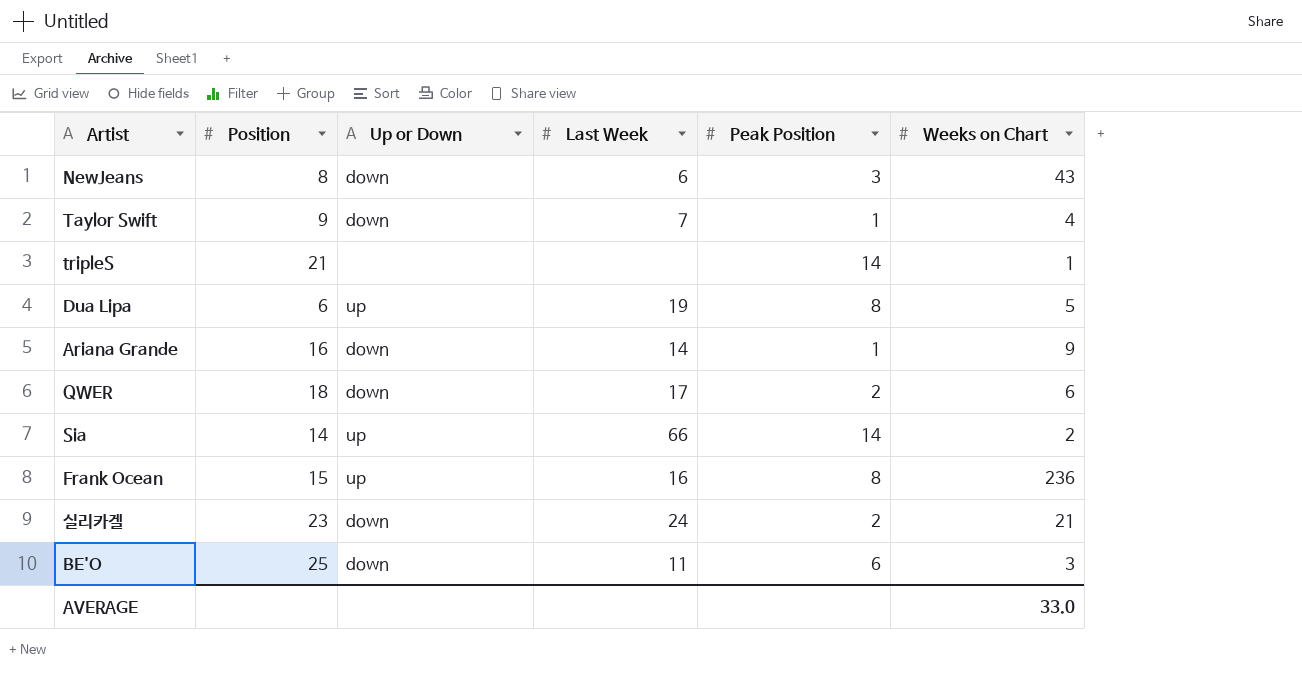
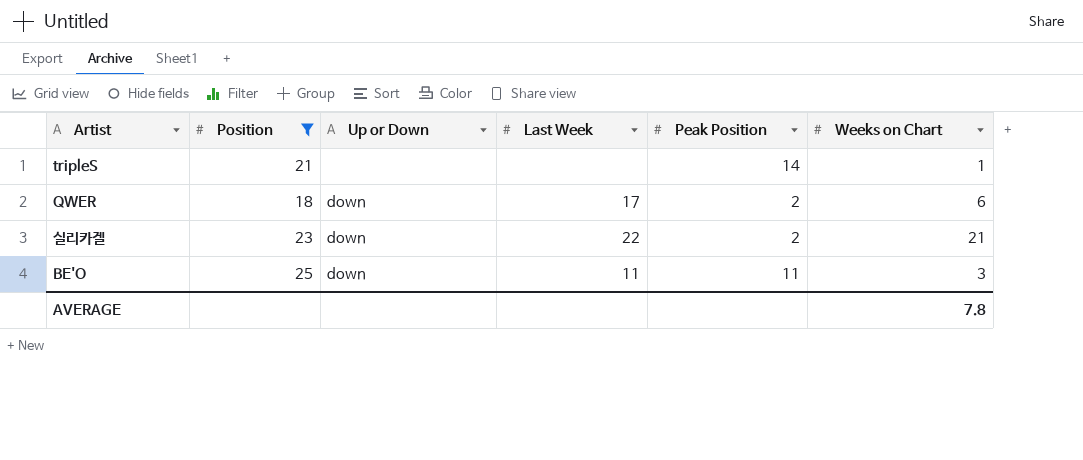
filter: none -> Position >= 18
실리카겔 | Last Week: 24 -> 22
BE'O | Peak Position: 6 -> 11
AVERAGE | Weeks on Chart: 33.0 -> 7.8

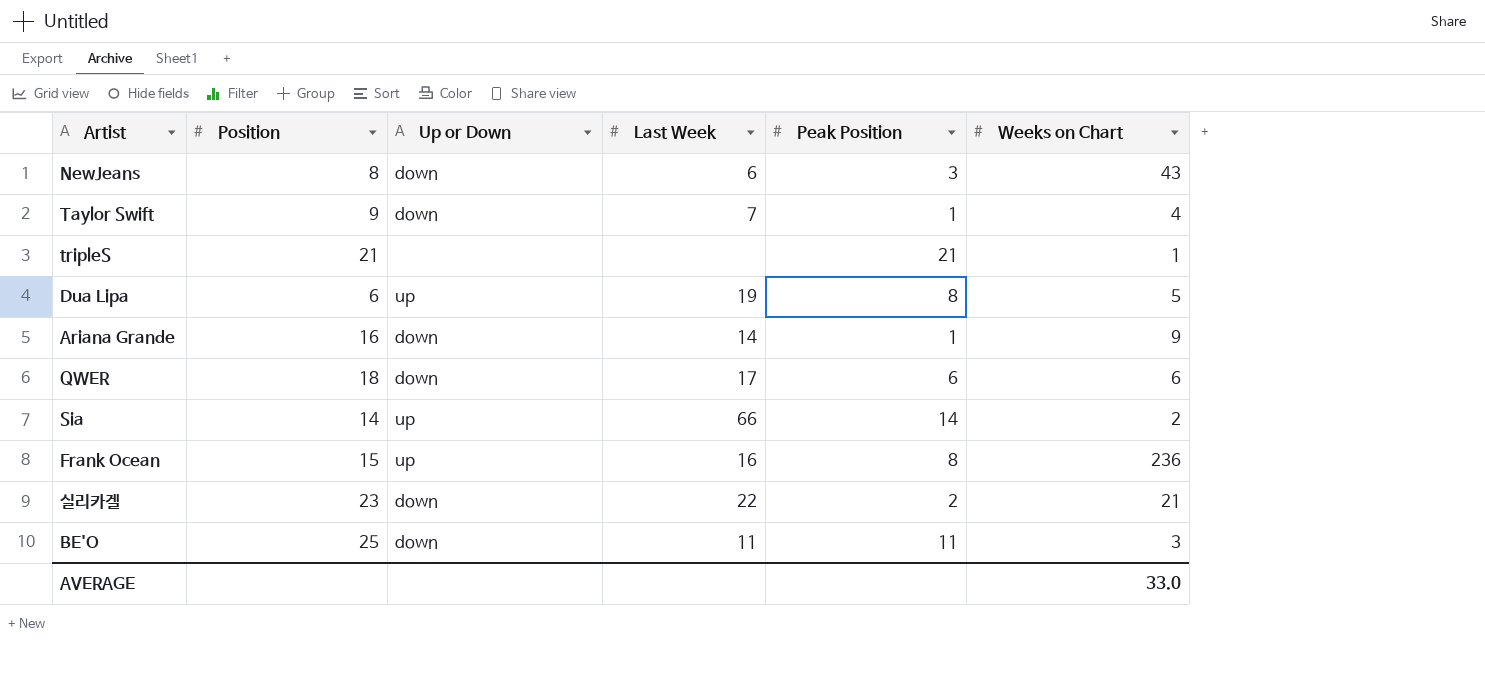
filter: Position >= 18 -> none
tripleS | Peak Position: 14 -> 21
QWER | Peak Position: 2 -> 6
AVERAGE | Weeks on Chart: 7.8 -> 33.0

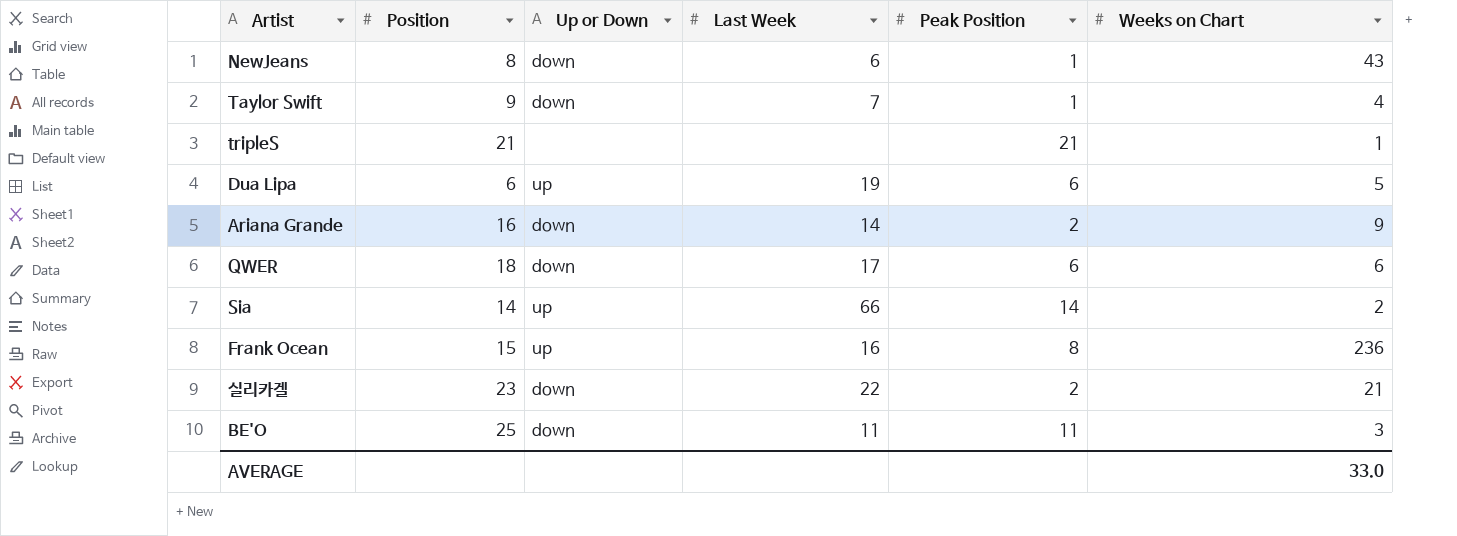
NewJeans | Peak Position: 3 -> 1
Dua Lipa | Peak Position: 8 -> 6
Ariana Grande | Peak Position: 1 -> 2

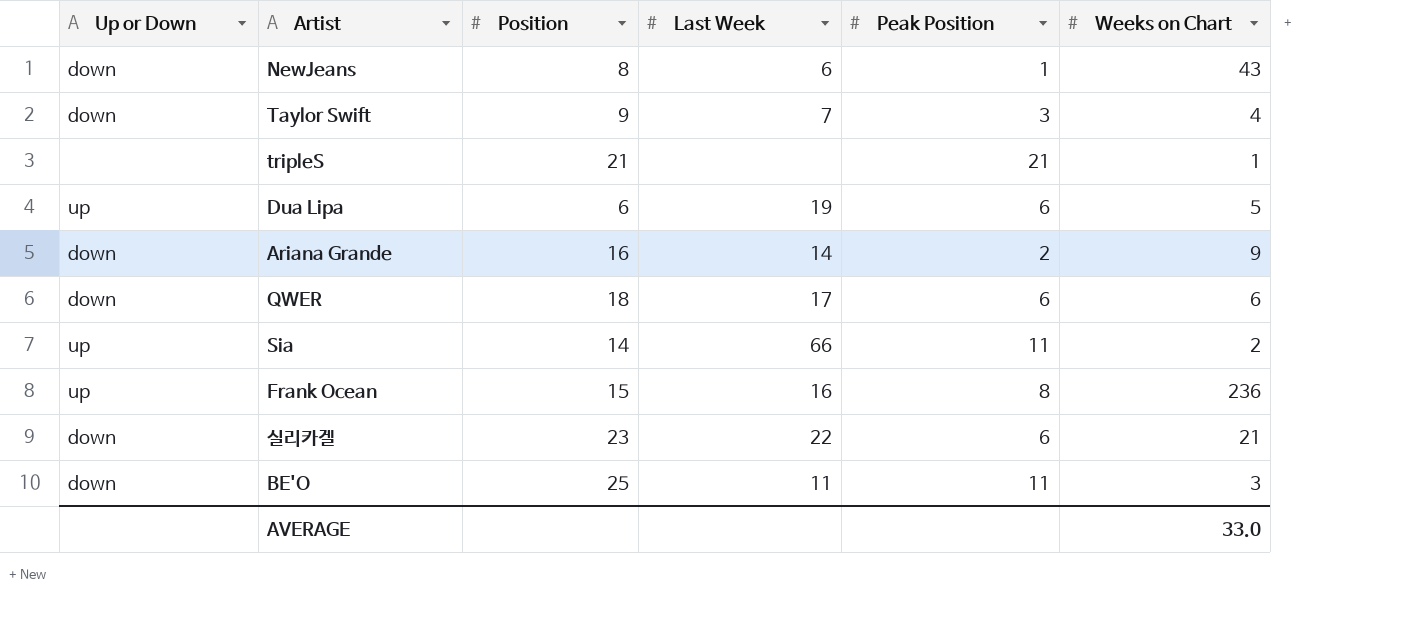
column Up or Down | position: 3 -> 1
Taylor Swift | Peak Position: 1 -> 3
Sia | Peak Position: 14 -> 11
실리카겔 | Peak Position: 2 -> 6

